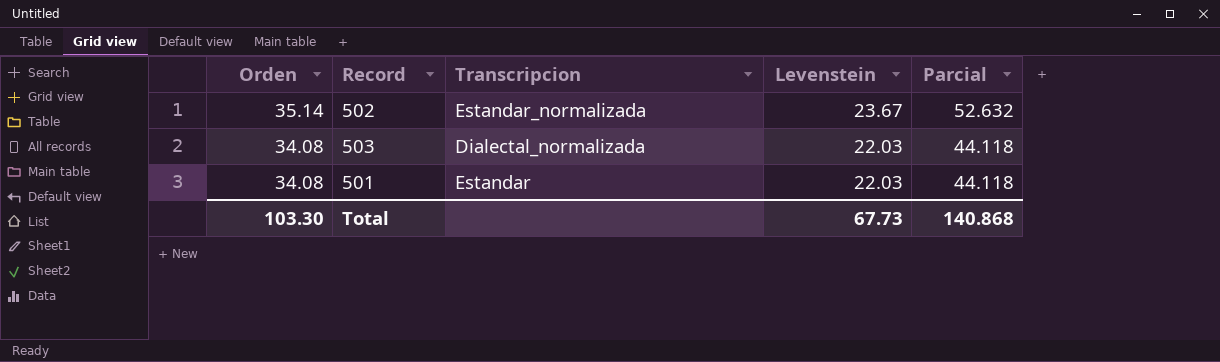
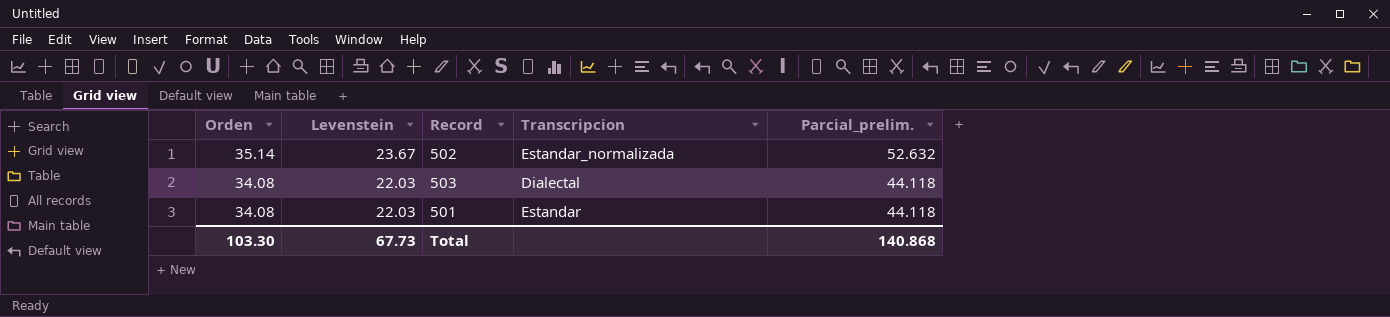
column Levenstein | position: 4 -> 2
column name: Parcial -> Parcial_prelim.
503 | Transcripcion: Dialectal_normalizada -> Dialectal

